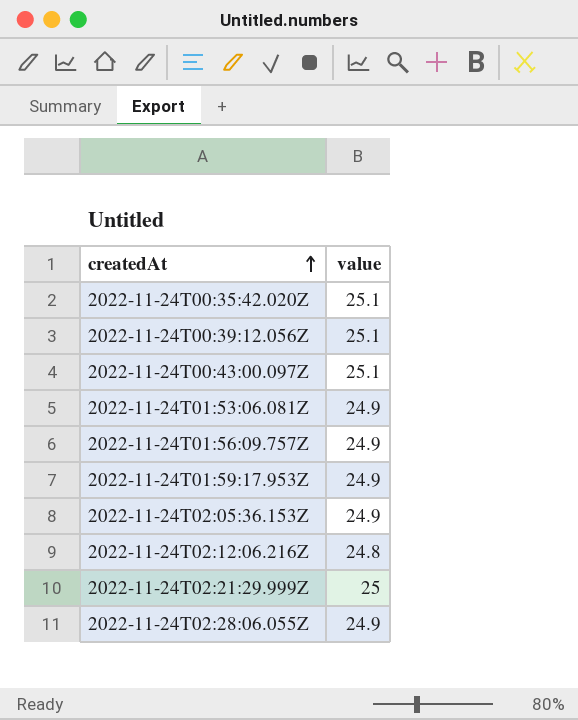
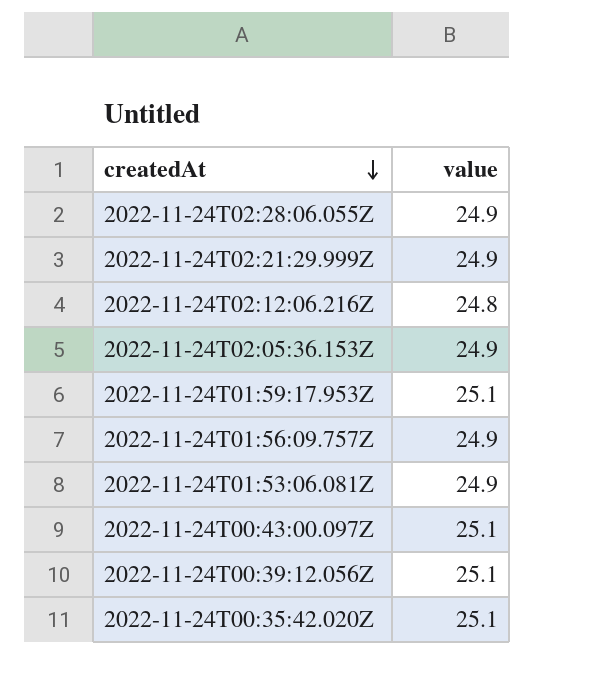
row order: createdAt ascending -> createdAt descending
2022-11-24T02:21:29.999Z | value: 25 -> 24.9
2022-11-24T01:59:17.953Z | value: 24.9 -> 25.1

